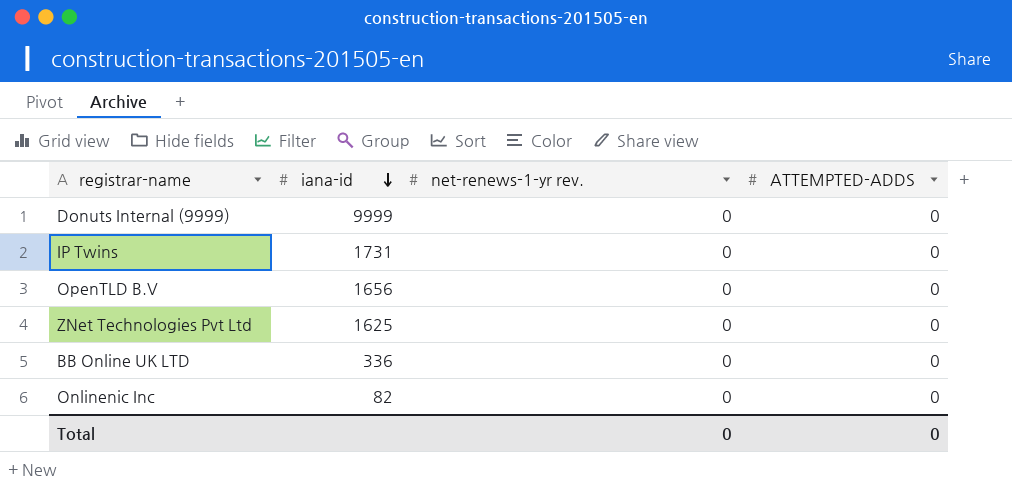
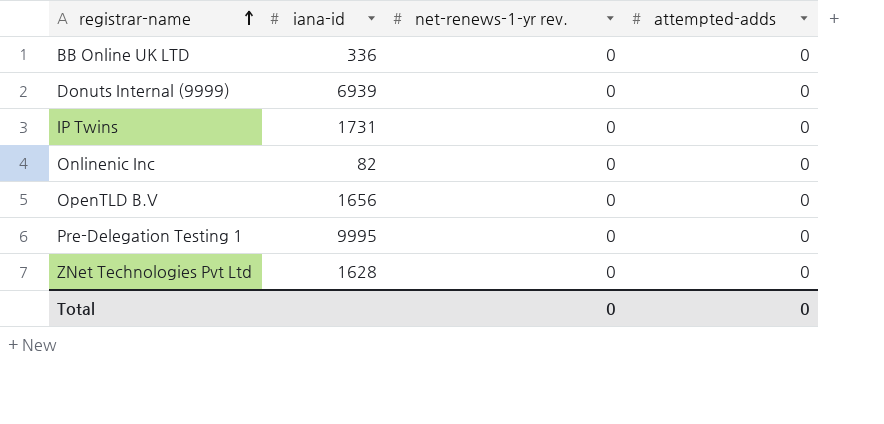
row order: iana-id descending -> registrar-name ascending
column name: ATTEMPTED-ADDS -> attempted-adds
Donuts Internal (9999) | iana-id: 9999 -> 6939
row Pre-Delegation Testing 1: none -> 9995 | 0 | 0
ZNet Technologies Pvt Ltd | iana-id: 1625 -> 1628

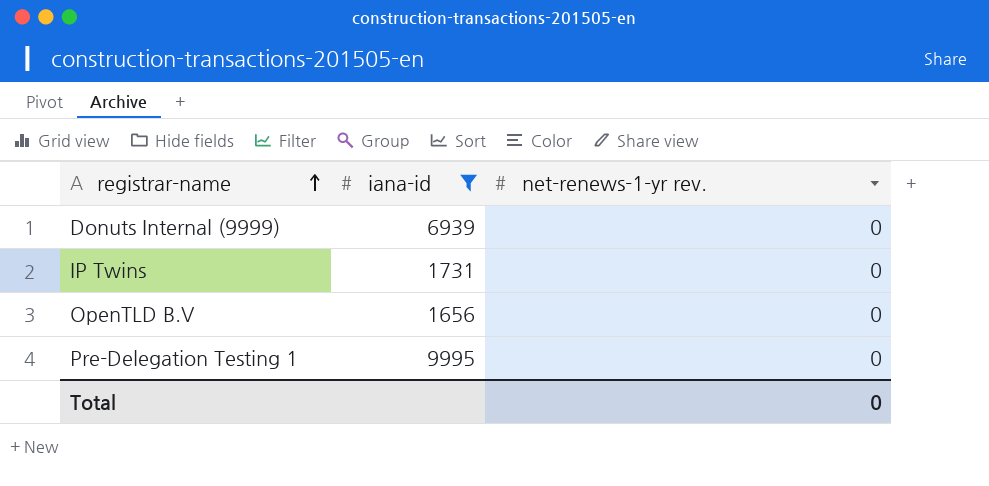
filter: none -> iana-id >= 1656
column attempted-adds | position: 4 -> none

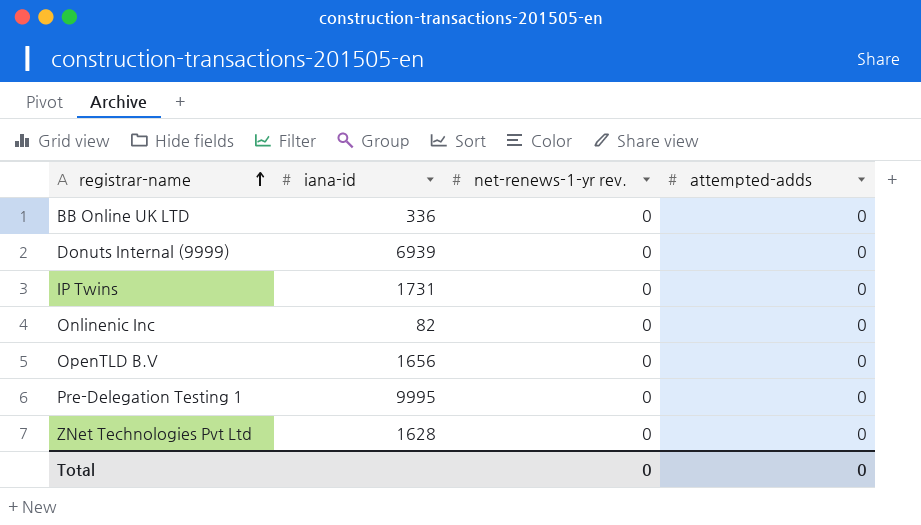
filter: iana-id >= 1656 -> none
column attempted-adds | position: none -> 4

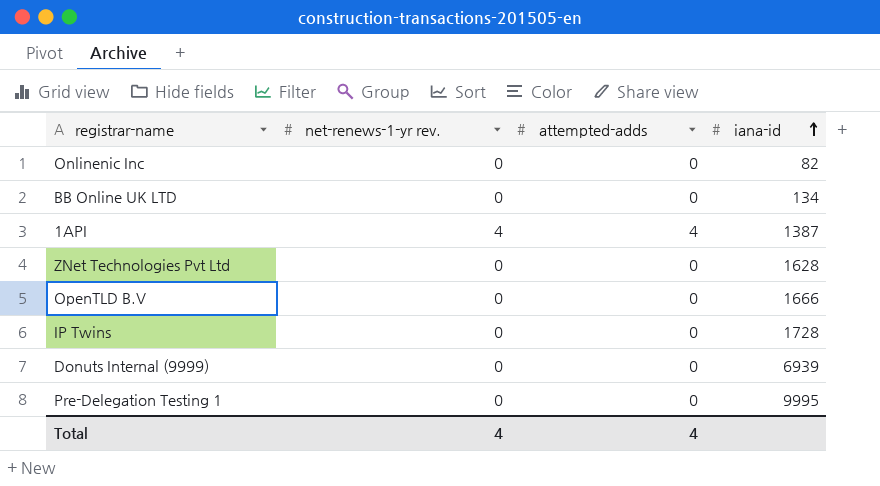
row order: registrar-name ascending -> iana-id ascending
column iana-id | position: 2 -> 4
BB Online UK LTD | iana-id: 336 -> 134
row 1API: none -> 4 | 4 | 1387
OpenTLD B.V | iana-id: 1656 -> 1666
IP Twins | iana-id: 1731 -> 1728
Total | net-renews-1-yr rev.: 0 -> 4
Total | attempted-adds: 0 -> 4

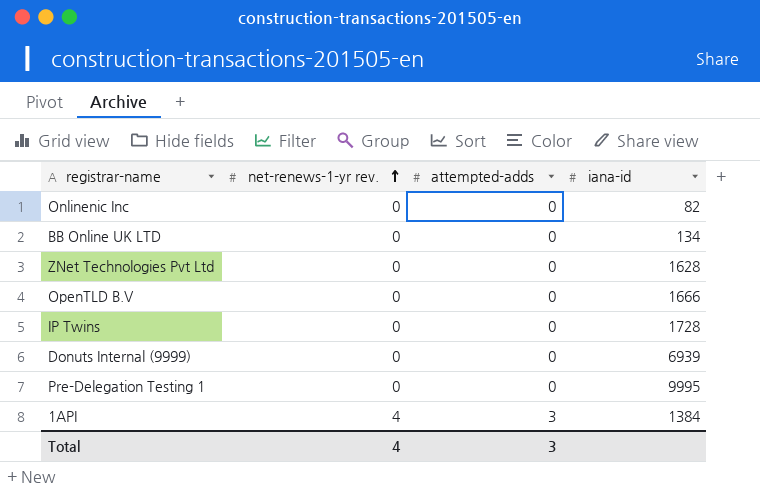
row order: iana-id ascending -> net-renews-1-yr rev. ascending
1API | attempted-adds: 4 -> 3
1API | iana-id: 1387 -> 1384
Total | attempted-adds: 4 -> 3

